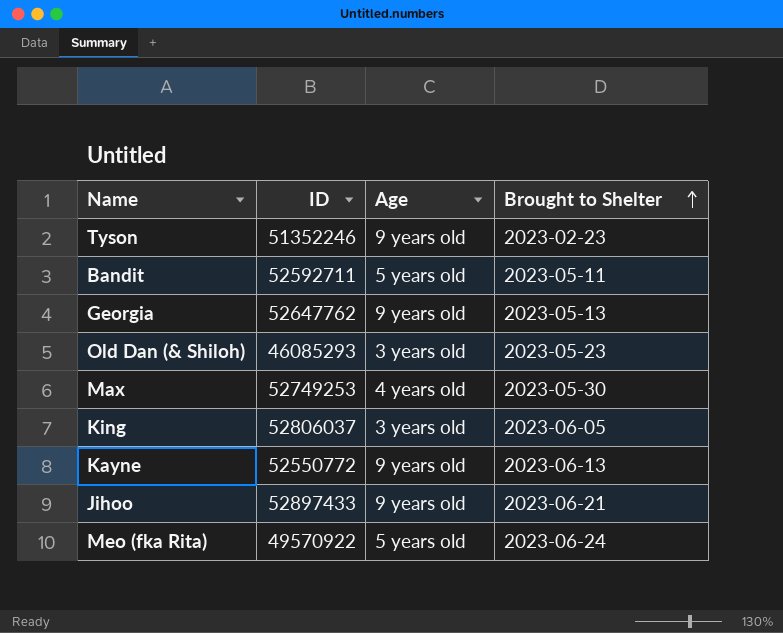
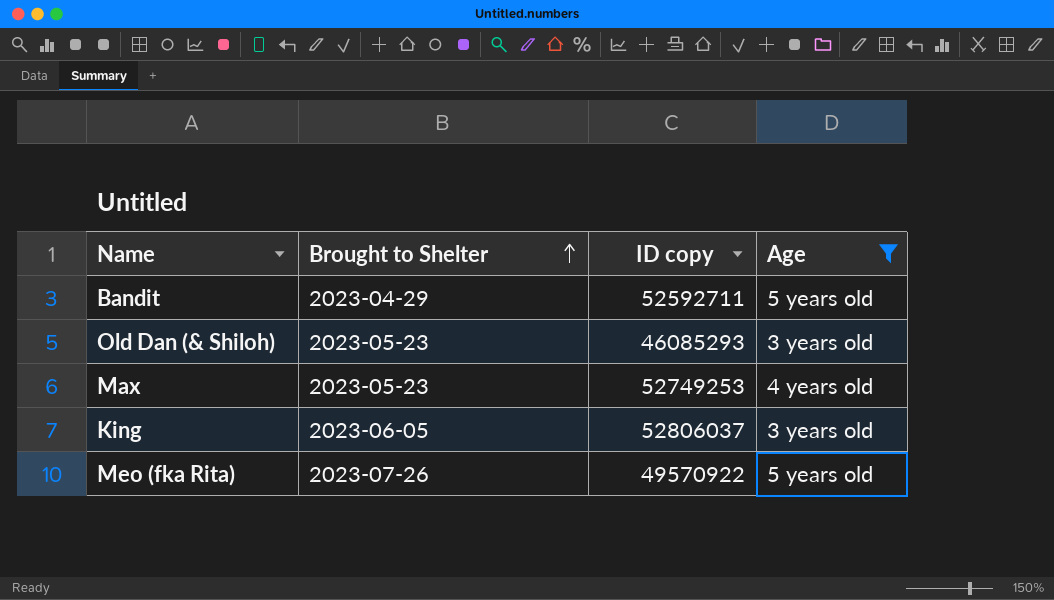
filter: none -> Age != 9 years old
column Brought to Shelter | position: 4 -> 2
column name: ID -> ID copy
Bandit | Brought to Shelter: 2023-05-11 -> 2023-04-29
Max | Brought to Shelter: 2023-05-30 -> 2023-05-23
Meo (fka Rita) | Brought to Shelter: 2023-06-24 -> 2023-07-26

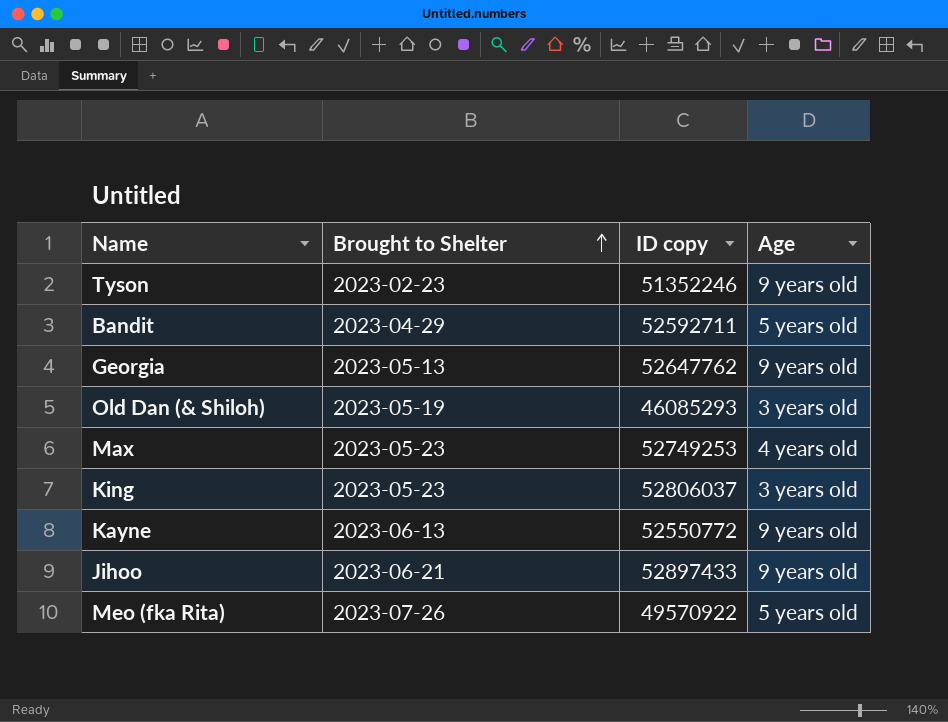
filter: Age != 9 years old -> none
Old Dan (& Shiloh) | Brought to Shelter: 2023-05-23 -> 2023-05-19
King | Brought to Shelter: 2023-06-05 -> 2023-05-23

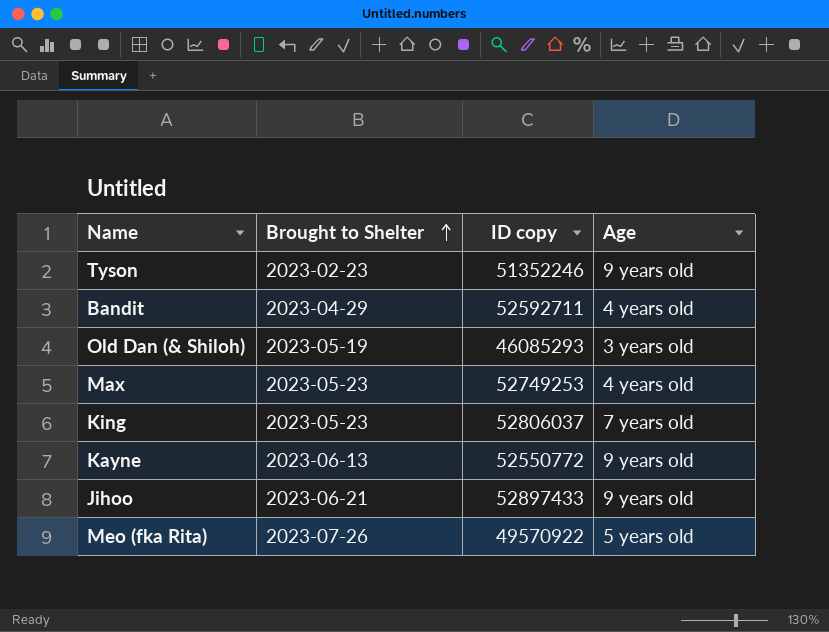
row Georgia: 2023-05-13 | 52647762 | 9 years old -> none
Bandit | Age: 5 years old -> 4 years old
King | Age: 3 years old -> 7 years old

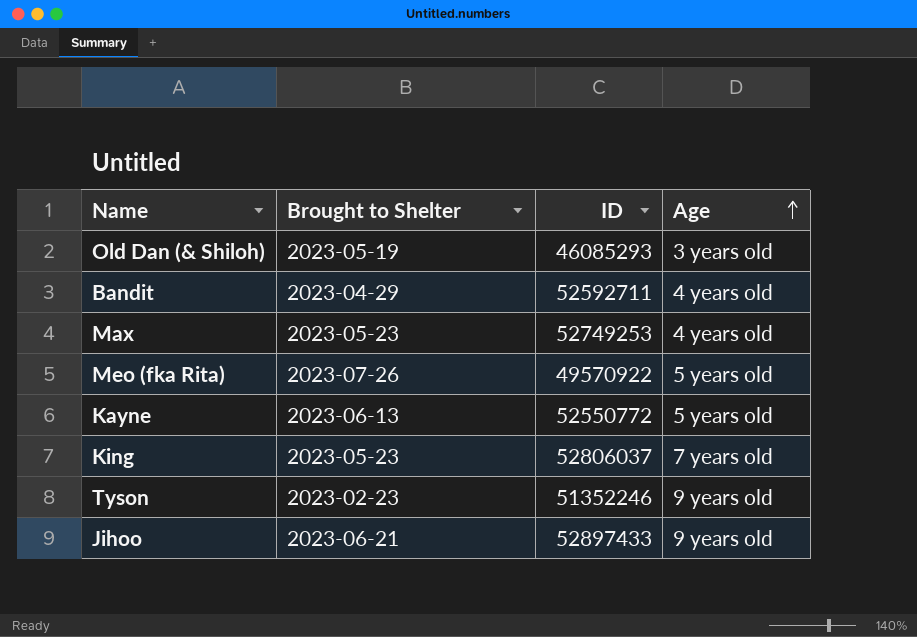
row order: Brought to Shelter ascending -> Age ascending
column name: ID copy -> ID
Kayne | Age: 9 years old -> 5 years old

